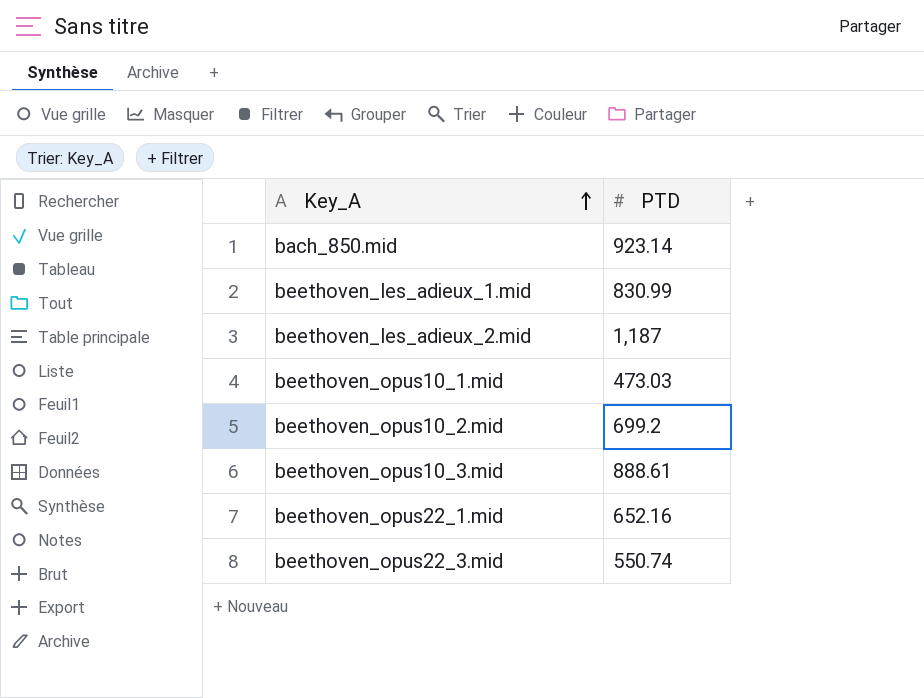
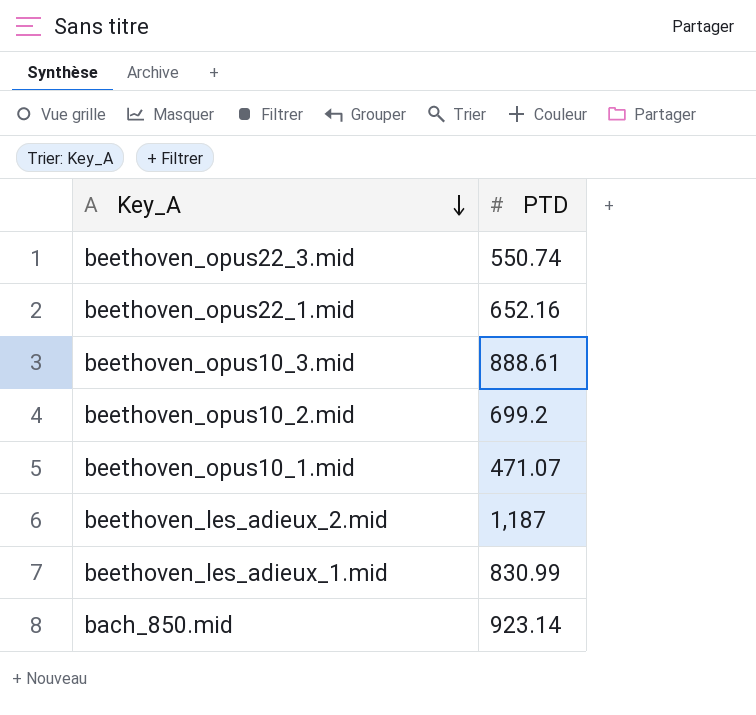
row order: Key_A ascending -> Key_A descending
beethoven_opus10_1.mid | PTD: 473.03 -> 471.07

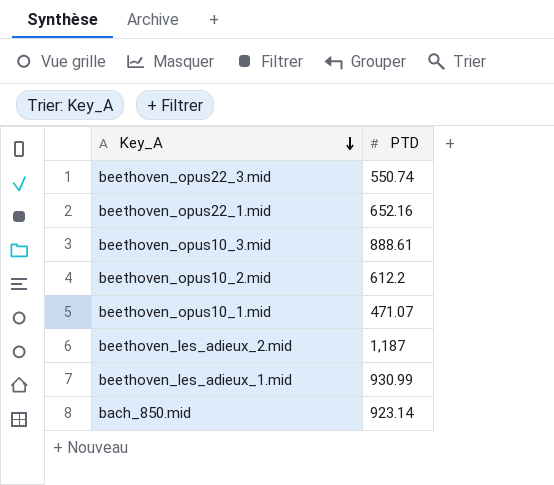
beethoven_opus10_2.mid | PTD: 699.2 -> 612.2
beethoven_les_adieux_1.mid | PTD: 830.99 -> 930.99

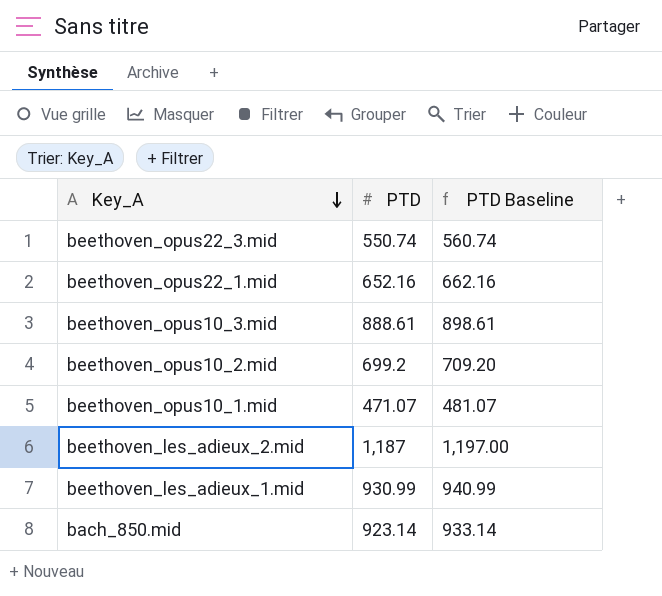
column PTD Baseline | formula: none -> [PTD] + 10
beethoven_opus10_2.mid | PTD: 612.2 -> 699.2

